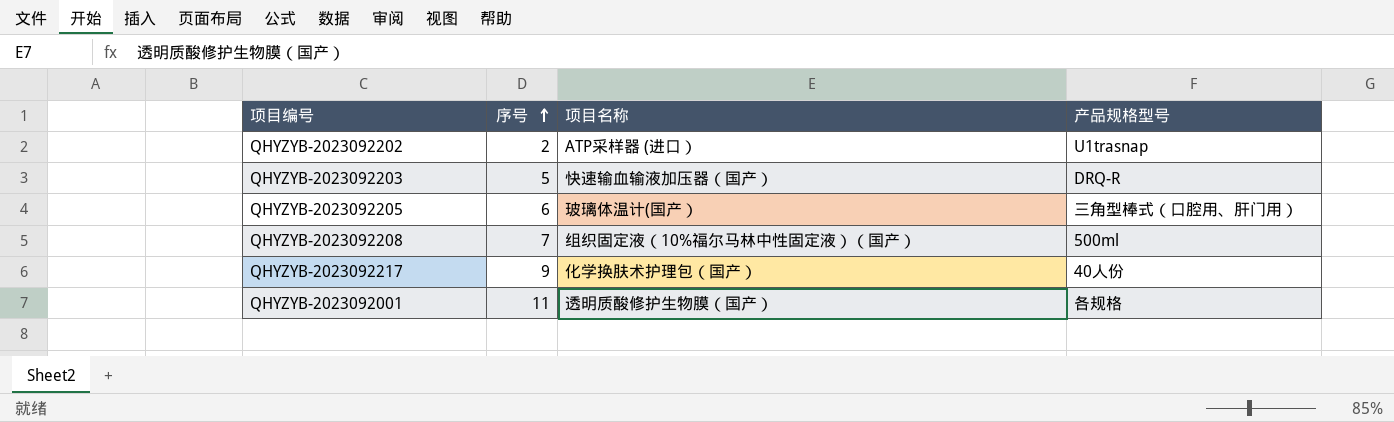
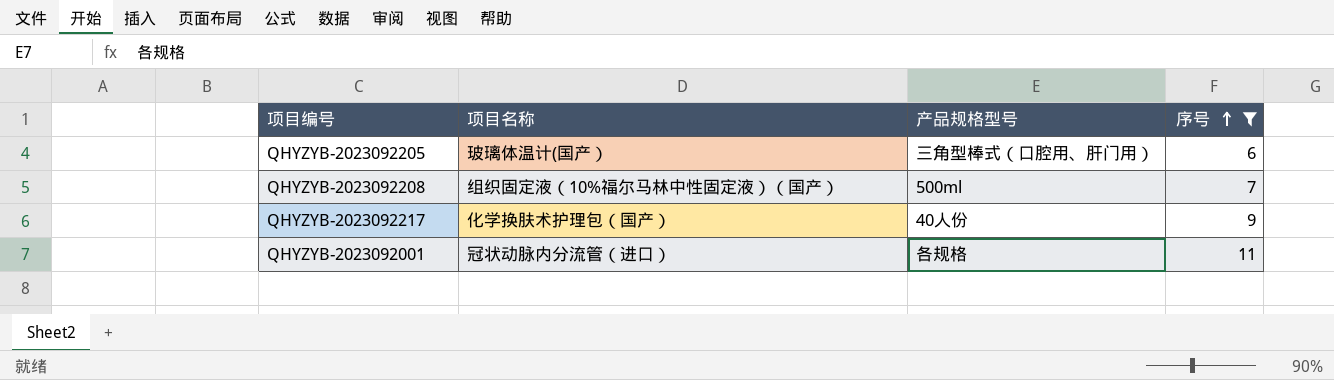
filter: none -> 序号 >= 6
column 序号 | position: 2 -> 4
QHYZYB-2023092001 | 项目名称: 透明质酸修护生物膜（国产） -> 冠状动脉内分流管（进口）

